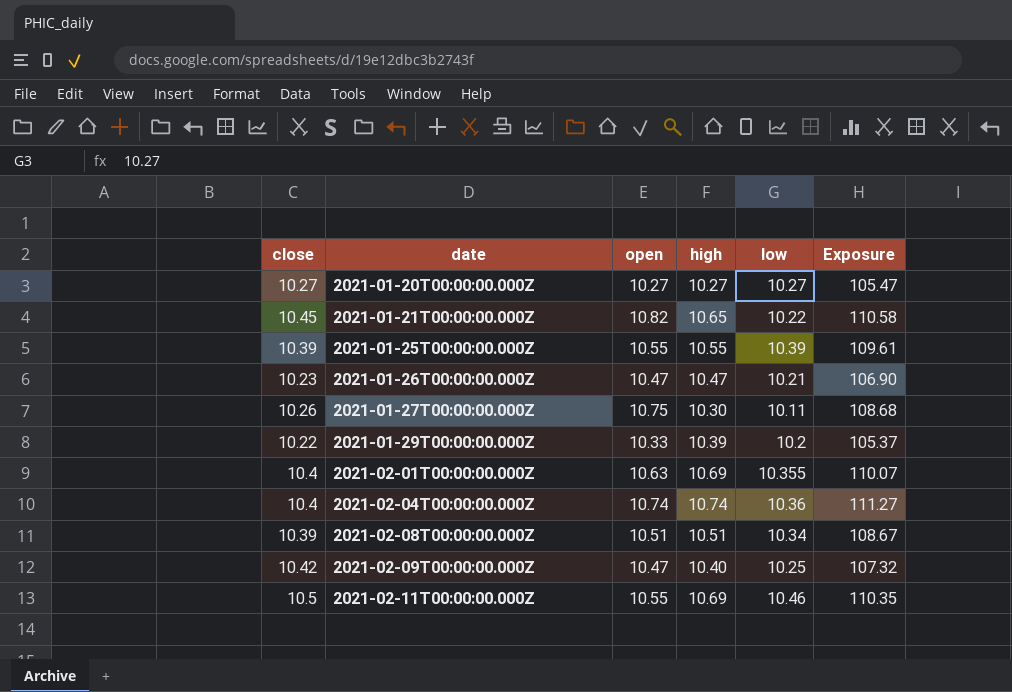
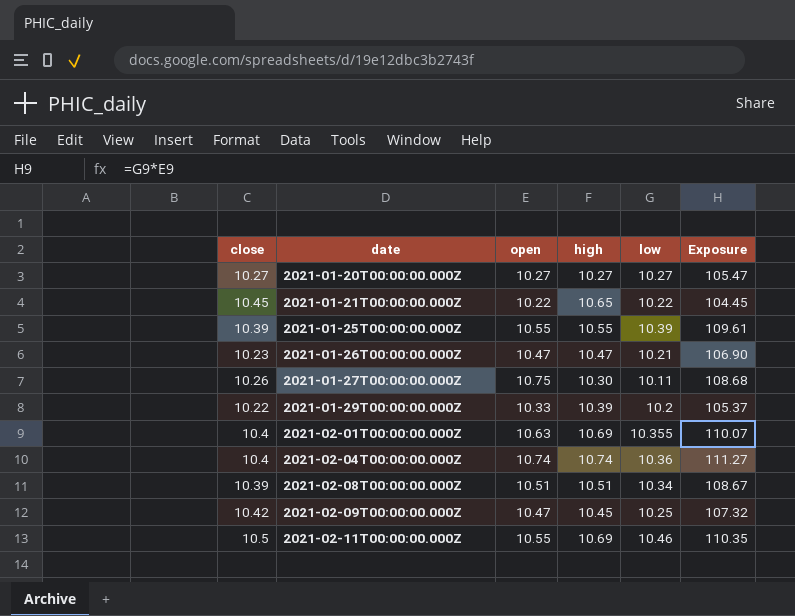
2021-01-21T00:00:00.000Z | open: 10.82 -> 10.22
2021-01-21T00:00:00.000Z | Exposure: 110.58 -> 104.45
2021-02-09T00:00:00.000Z | high: 10.40 -> 10.45

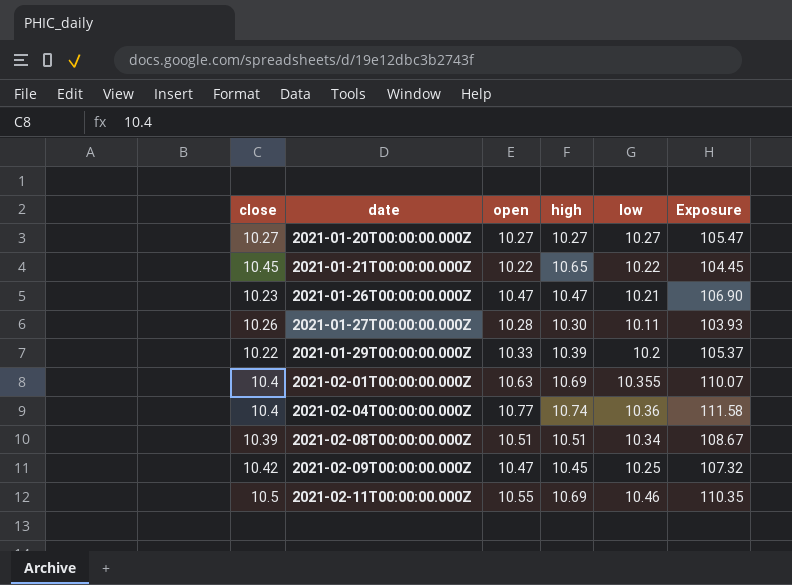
row 2021-01-25T00:00:00.000Z: 10.39 | 10.55 | 10.55 | 10.39 | 109.61 -> none
2021-01-27T00:00:00.000Z | open: 10.75 -> 10.28
2021-01-27T00:00:00.000Z | Exposure: 108.68 -> 103.93
2021-02-04T00:00:00.000Z | open: 10.74 -> 10.77
2021-02-04T00:00:00.000Z | Exposure: 111.27 -> 111.58

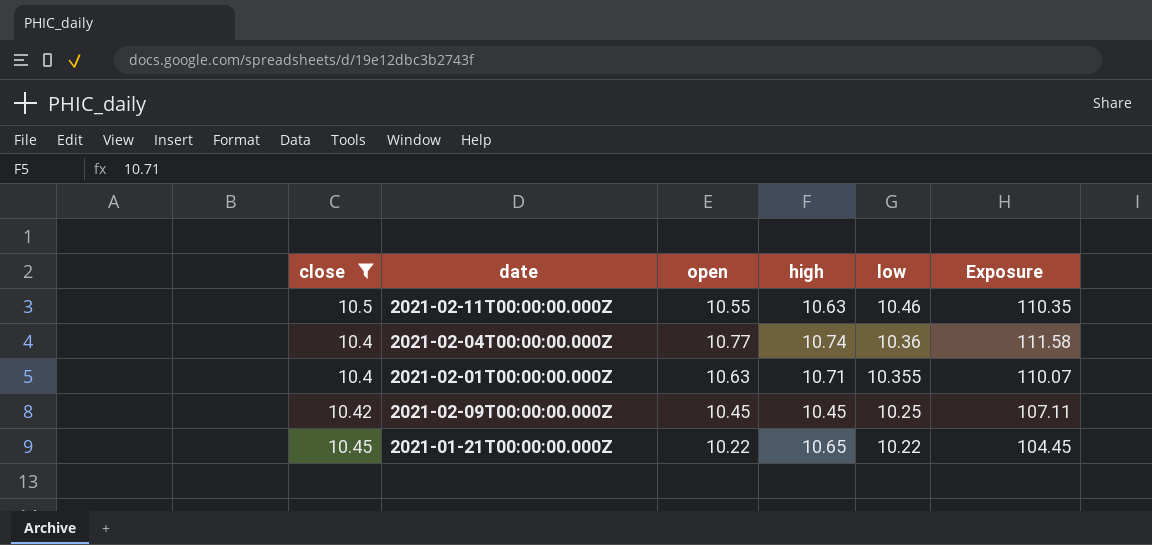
filter: none -> close >= 10.4
row order: date ascending -> low descending
2021-02-11T00:00:00.000Z | high: 10.69 -> 10.63
2021-02-01T00:00:00.000Z | high: 10.69 -> 10.71
2021-02-09T00:00:00.000Z | open: 10.47 -> 10.45
2021-02-09T00:00:00.000Z | Exposure: 107.32 -> 107.11

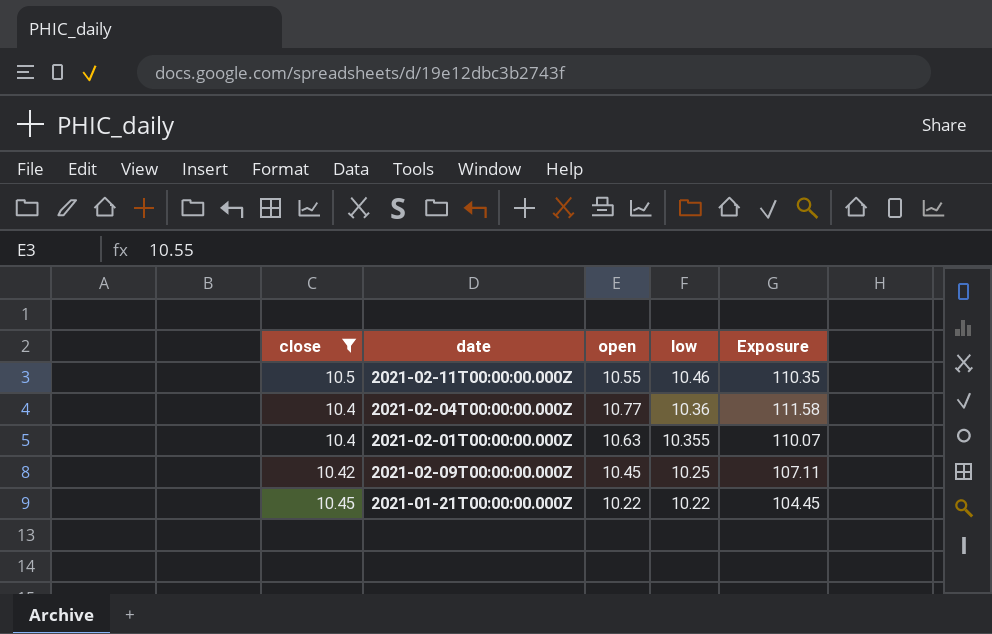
column high | position: 4 -> none

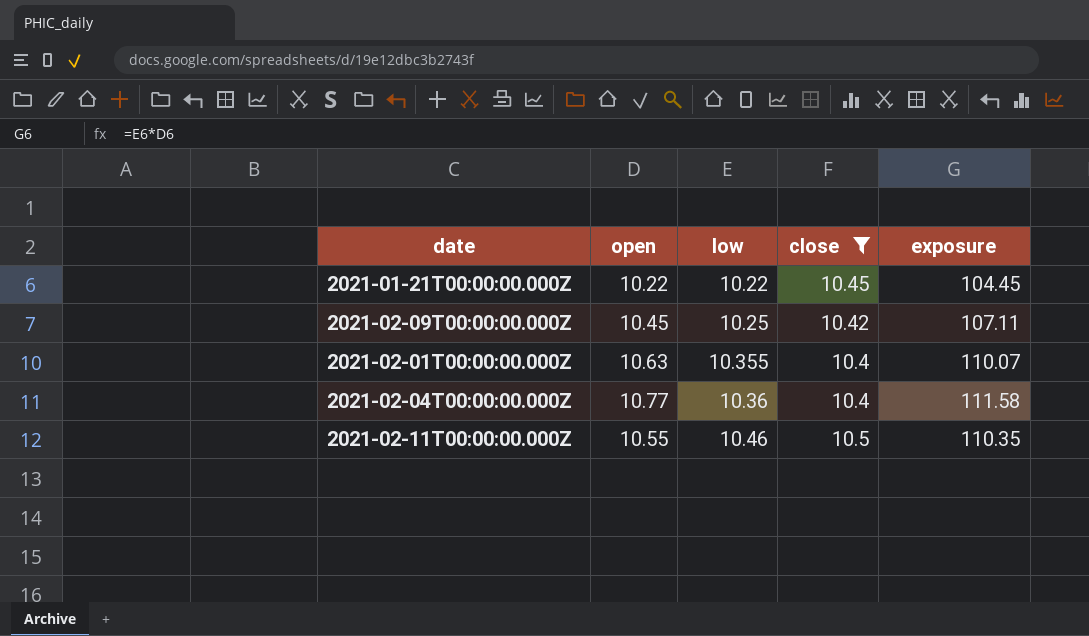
row order: low descending -> low ascending
column close | position: 1 -> 4
column name: Exposure -> exposure

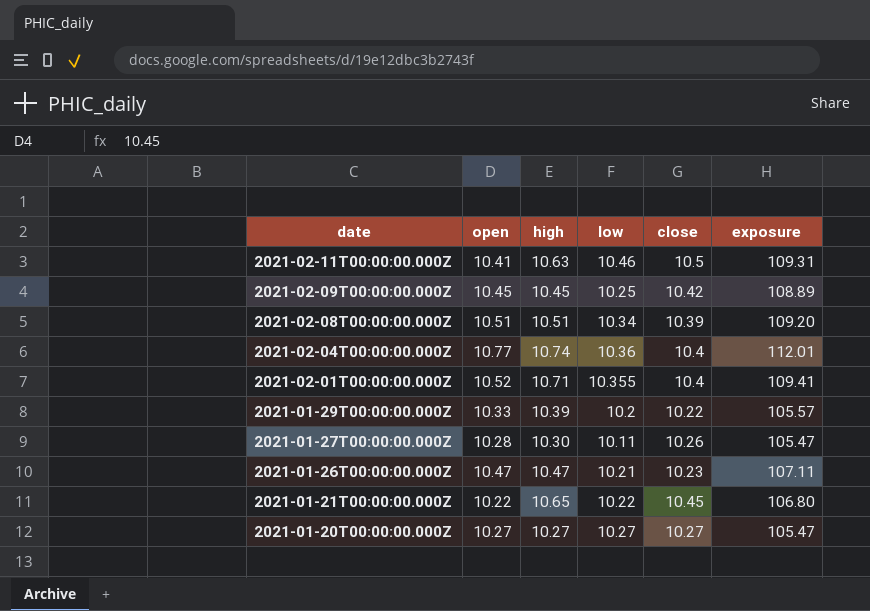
filter: close >= 10.4 -> none
row order: low ascending -> date descending
column high | position: none -> 3
column exposure | formula: [open] * [low] -> [open] * [close]
2021-02-11T00:00:00.000Z | open: 10.55 -> 10.41
2021-02-01T00:00:00.000Z | open: 10.63 -> 10.52

